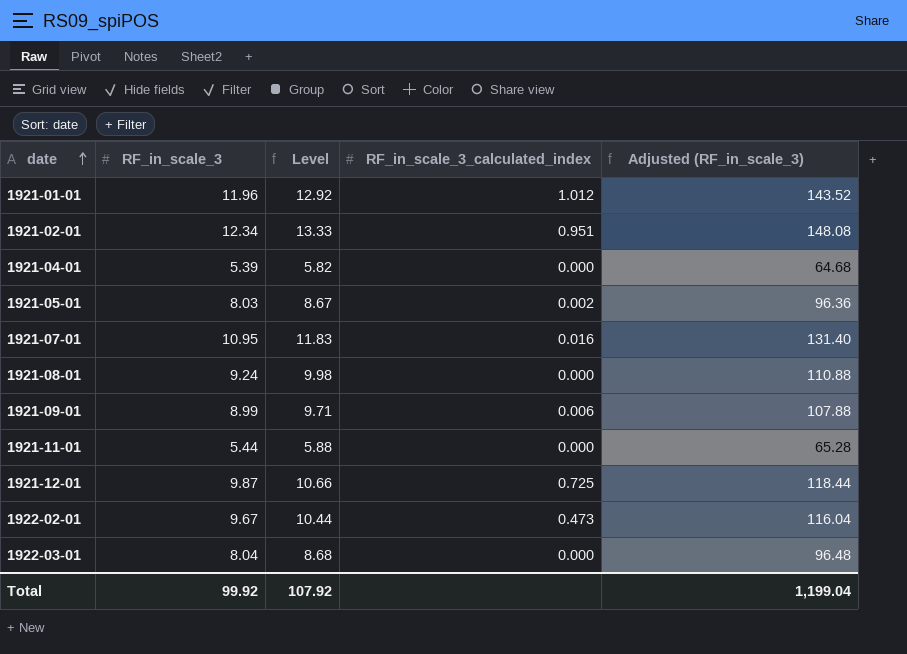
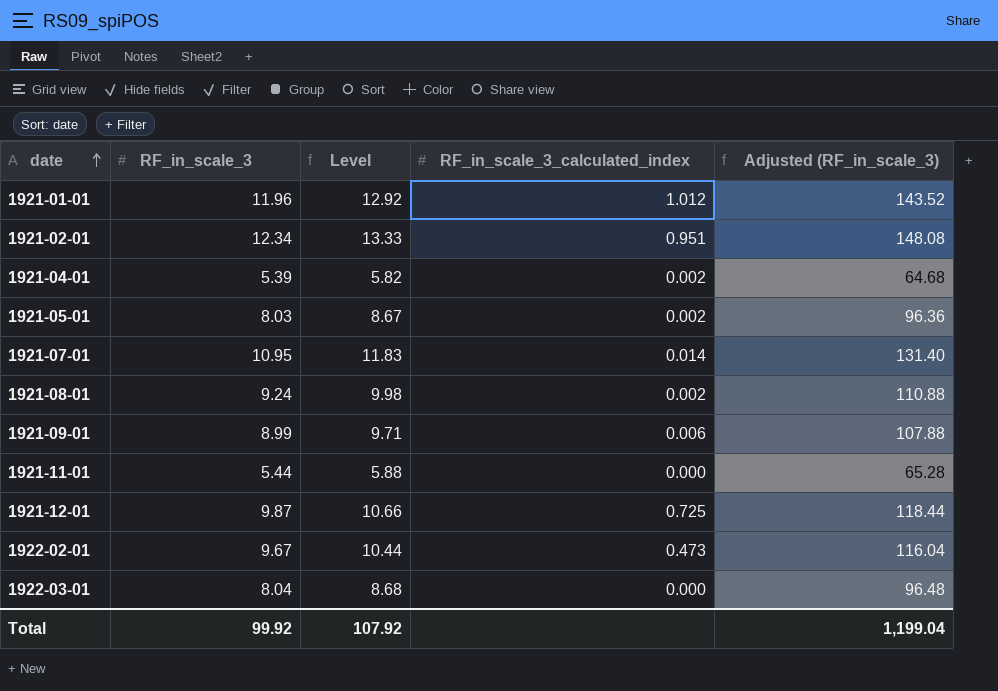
1921-04-01 | RF_in_scale_3_calculated_index: 0.000 -> 0.002
1921-07-01 | RF_in_scale_3_calculated_index: 0.016 -> 0.014
1921-08-01 | RF_in_scale_3_calculated_index: 0.000 -> 0.002

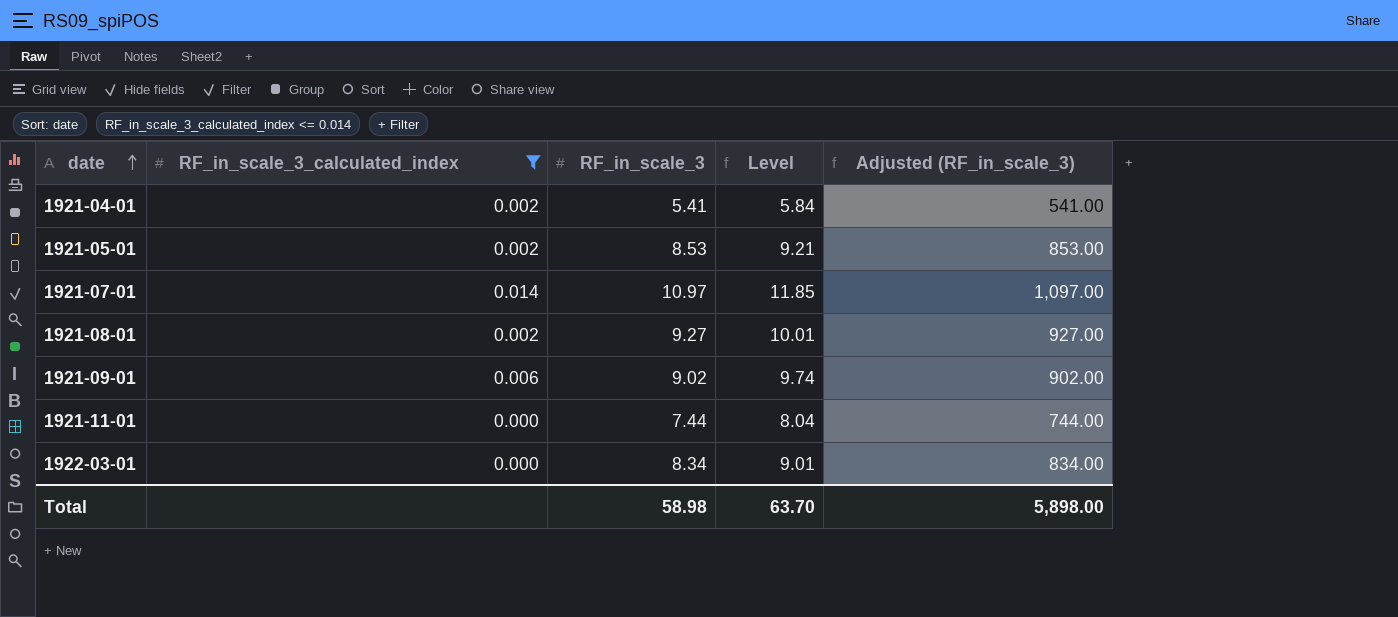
filter: none -> RF_in_scale_3_calculated_index <= 0.014
column RF_in_scale_3_calculated_index | position: 4 -> 2
column Adjusted (RF_in_scale_3) | formula: [RF_in_scale_3] * 12 -> [RF_in_scale_3] * 100
1921-04-01 | RF_in_scale_3: 5.39 -> 5.41
1921-04-01 | Level: 5.82 -> 5.84
1921-05-01 | RF_in_scale_3: 8.03 -> 8.53
1921-05-01 | Level: 8.67 -> 9.21
1921-07-01 | RF_in_scale_3: 10.95 -> 10.97
1921-07-01 | Level: 11.83 -> 11.85
1921-08-01 | RF_in_scale_3: 9.24 -> 9.27
1921-08-01 | Level: 9.98 -> 10.01
1921-09-01 | RF_in_scale_3: 8.99 -> 9.02
1921-09-01 | Level: 9.71 -> 9.74
1921-11-01 | RF_in_scale_3: 5.44 -> 7.44
1921-11-01 | Level: 5.88 -> 8.04
1922-03-01 | RF_in_scale_3: 8.04 -> 8.34
1922-03-01 | Level: 8.68 -> 9.01
Total | RF_in_scale_3: 99.92 -> 58.98
Total | Level: 107.92 -> 63.70
Total | Adjusted (RF_in_scale_3): 1,199.04 -> 5,898.00

